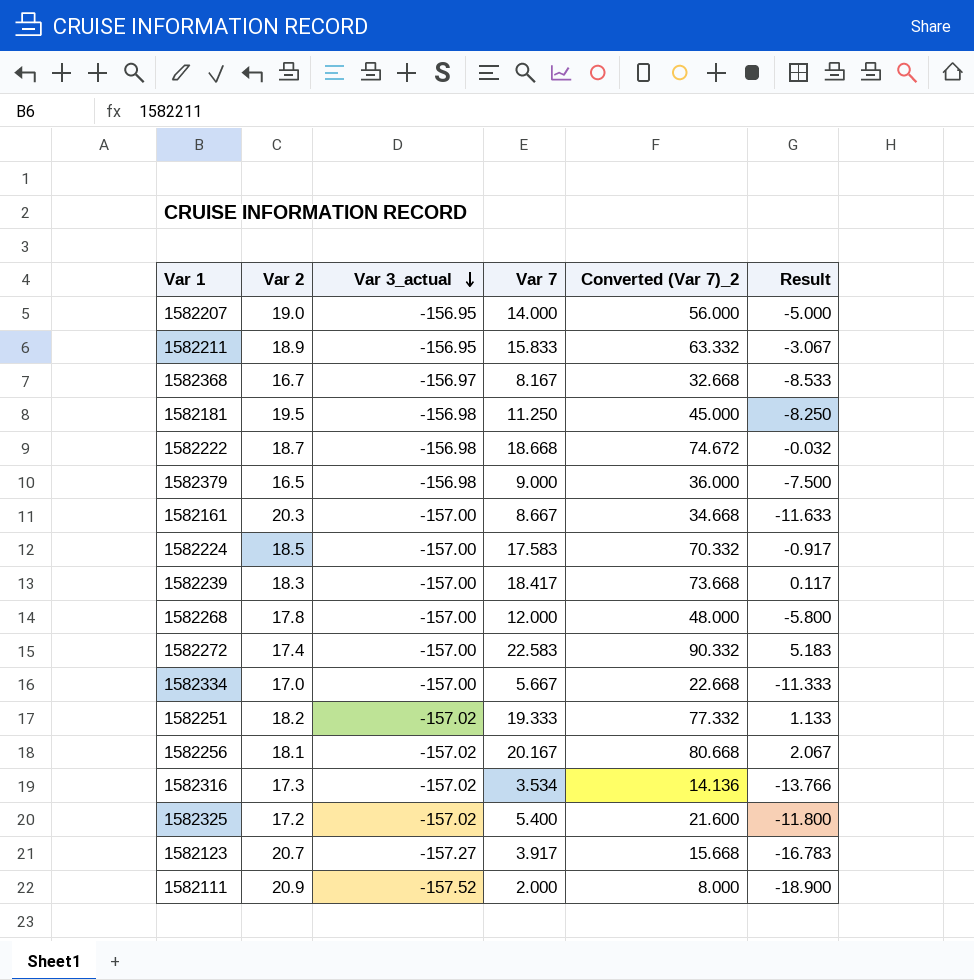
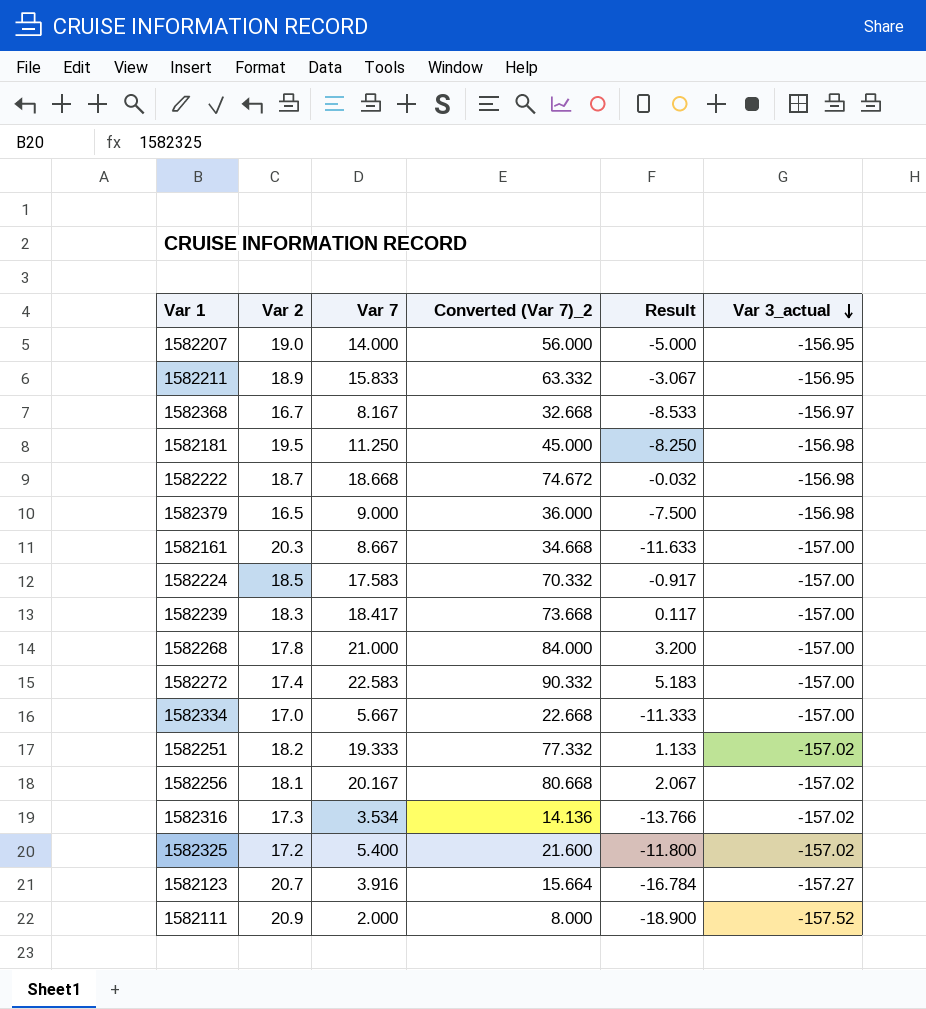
column Var 3_actual | position: 3 -> 6
1582268 | Var 7: 12.000 -> 21.000
1582268 | Converted (Var 7)_2: 48.000 -> 84.000
1582268 | Result: -5.800 -> 3.200
1582123 | Var 7: 3.917 -> 3.916
1582123 | Converted (Var 7)_2: 15.668 -> 15.664
1582123 | Result: -16.783 -> -16.784

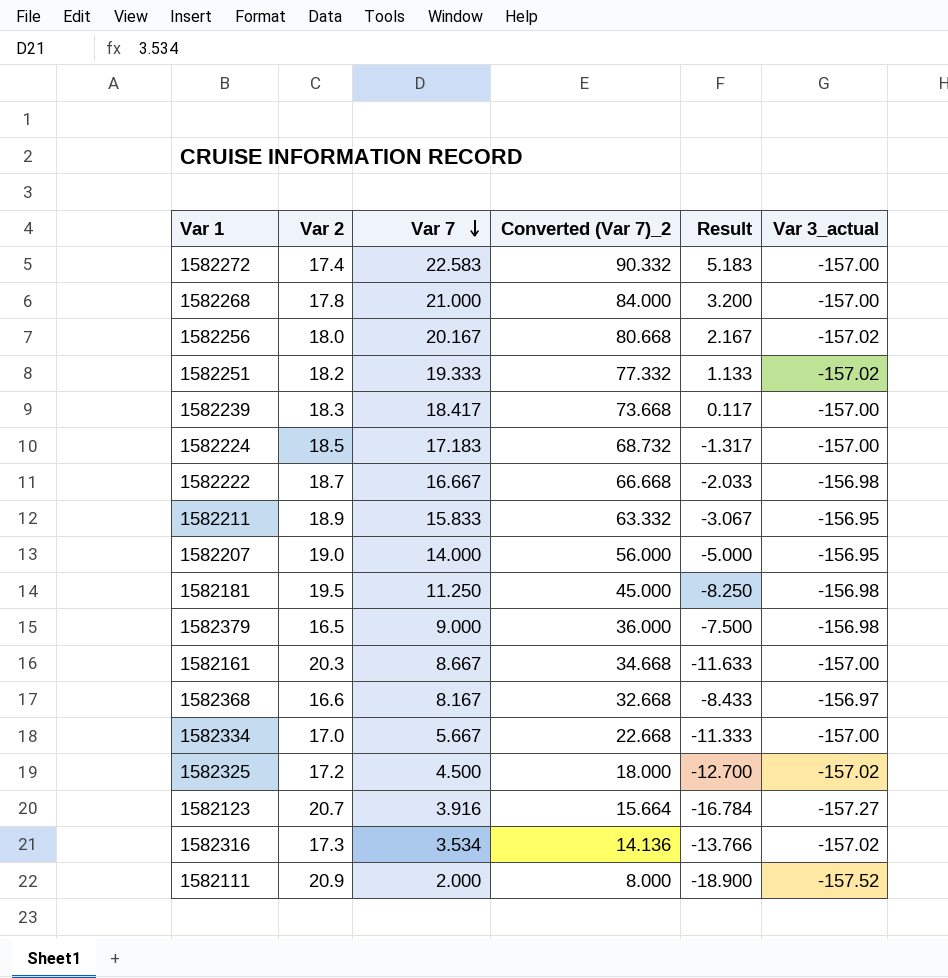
row order: Var 3_actual descending -> Var 7 descending
1582256 | Var 2: 18.1 -> 18.0
1582256 | Result: 2.067 -> 2.167
1582224 | Var 7: 17.583 -> 17.183
1582224 | Converted (Var 7)_2: 70.332 -> 68.732
1582224 | Result: -0.917 -> -1.317
1582222 | Var 7: 18.668 -> 16.667
1582222 | Converted (Var 7)_2: 74.672 -> 66.668
1582222 | Result: -0.032 -> -2.033
1582368 | Var 2: 16.7 -> 16.6
1582368 | Result: -8.533 -> -8.433
1582325 | Var 7: 5.400 -> 4.500
1582325 | Converted (Var 7)_2: 21.600 -> 18.000
1582325 | Result: -11.800 -> -12.700

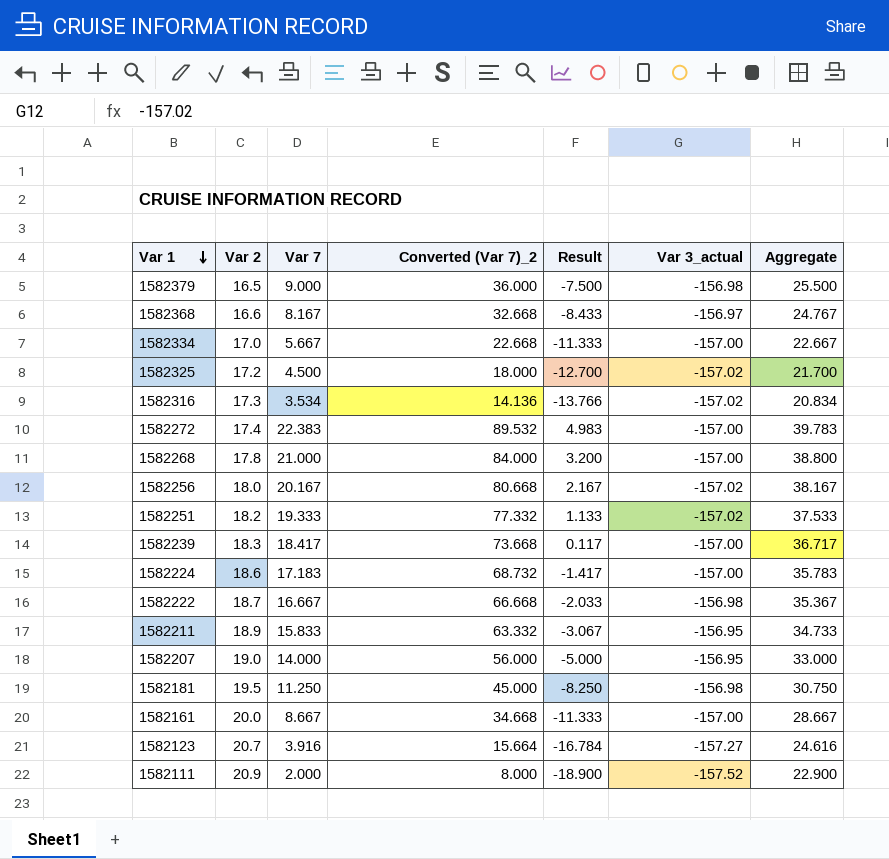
row order: Var 7 descending -> Var 1 descending
column Aggregate | formula: none -> [Var 2] + [Var 7]
1582272 | Var 7: 22.583 -> 22.383
1582272 | Converted (Var 7)_2: 90.332 -> 89.532
1582272 | Result: 5.183 -> 4.983
1582224 | Var 2: 18.5 -> 18.6
1582224 | Result: -1.317 -> -1.417
1582161 | Var 2: 20.3 -> 20.0
1582161 | Result: -11.633 -> -11.333

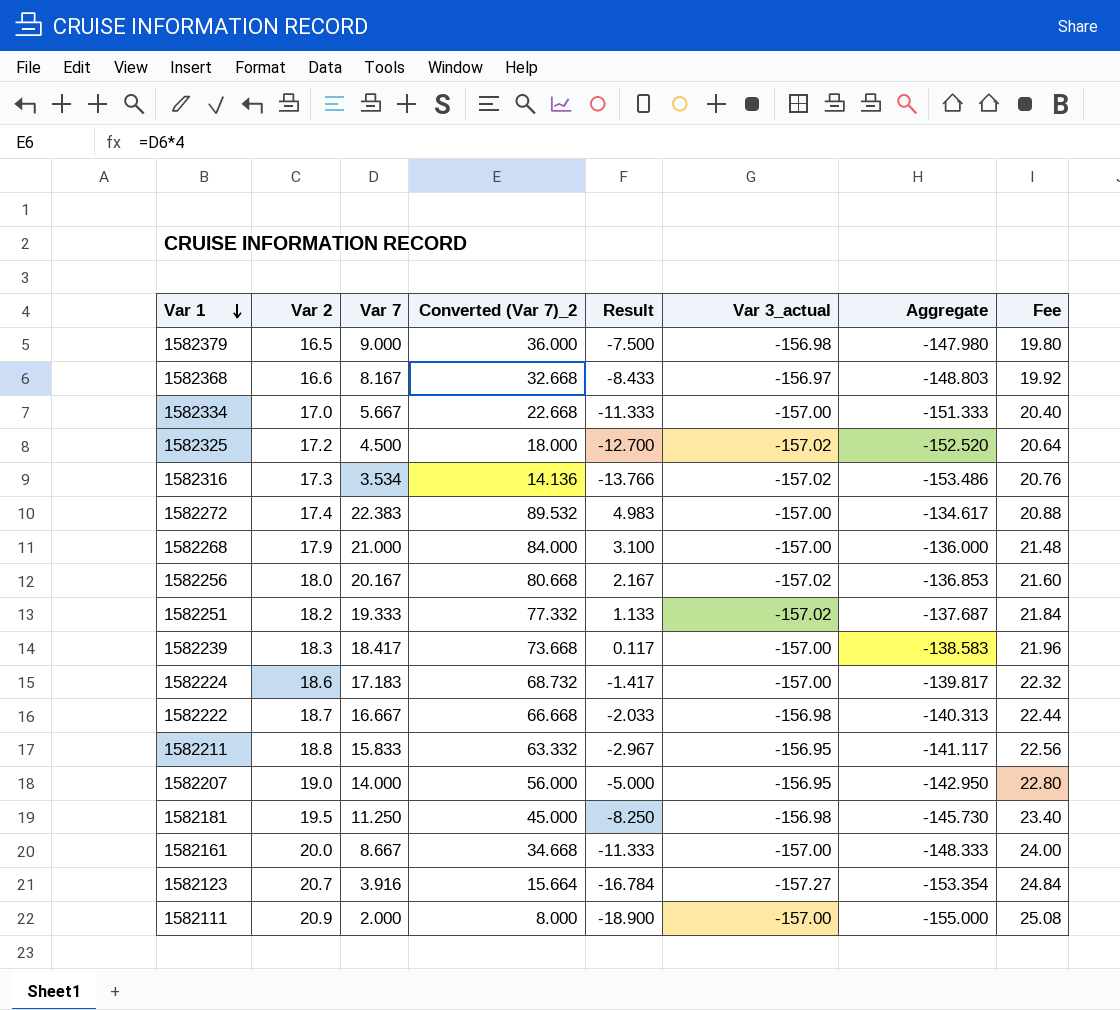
column Aggregate | formula: [Var 2] + [Var 7] -> [Var 7] + [Var 3_actual]
column Fee | formula: none -> [Var 2] * 1.2
1582268 | Var 2: 17.8 -> 17.9
1582268 | Result: 3.200 -> 3.100
1582211 | Var 2: 18.9 -> 18.8
1582211 | Result: -3.067 -> -2.967
1582111 | Var 3_actual: -157.52 -> -157.00

